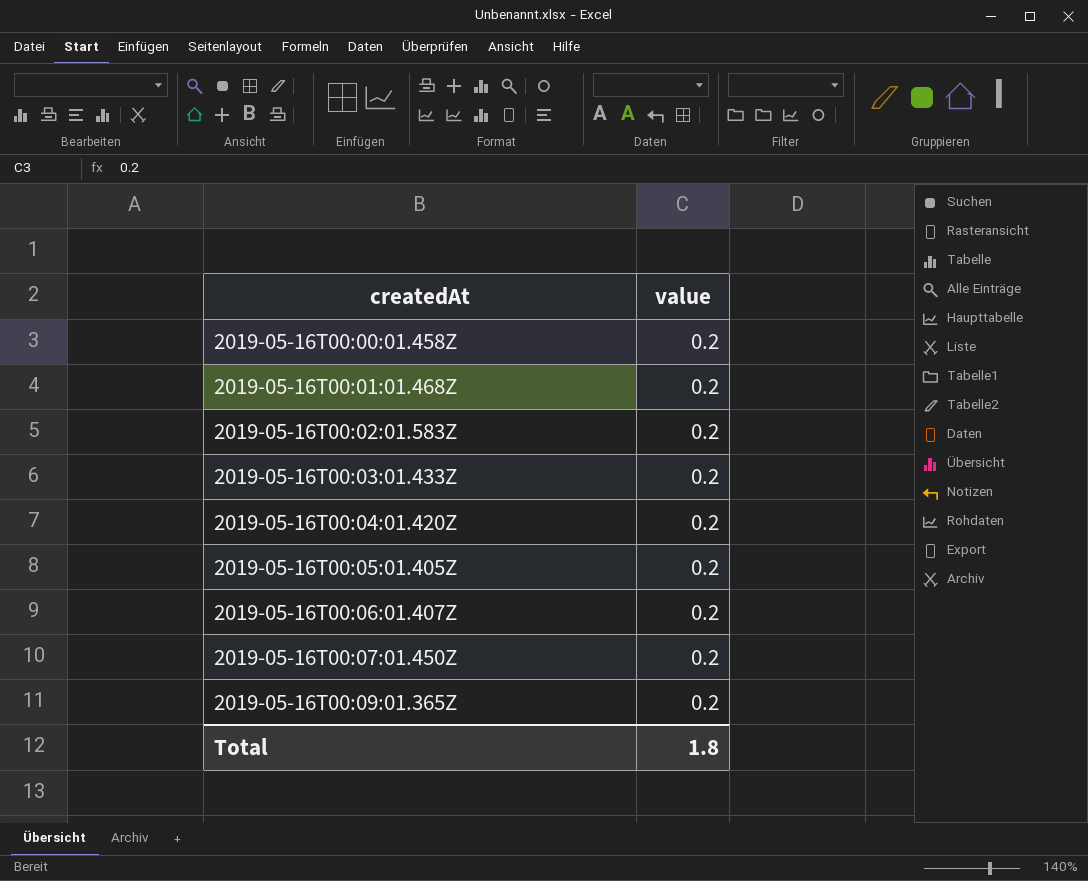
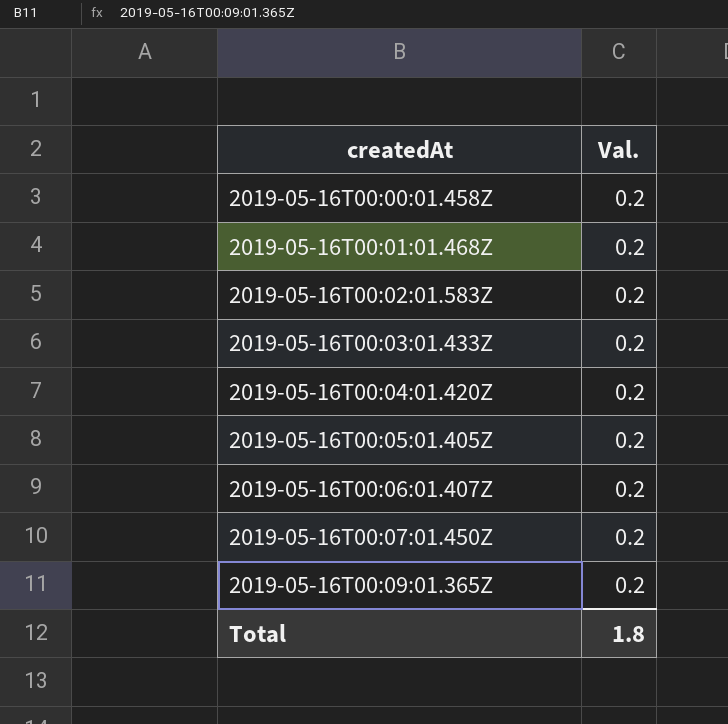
column name: value -> Val.

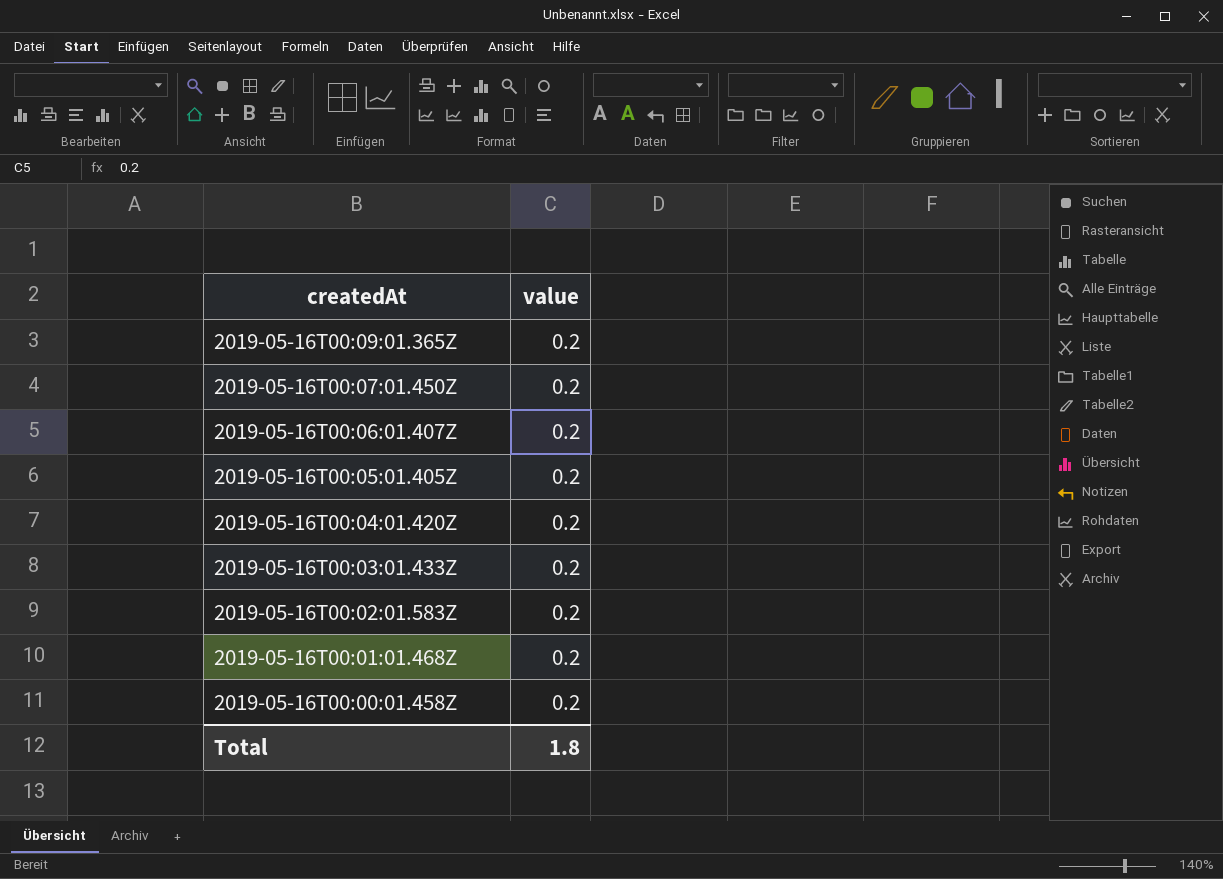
row order: createdAt ascending -> createdAt descending
column name: Val. -> value

